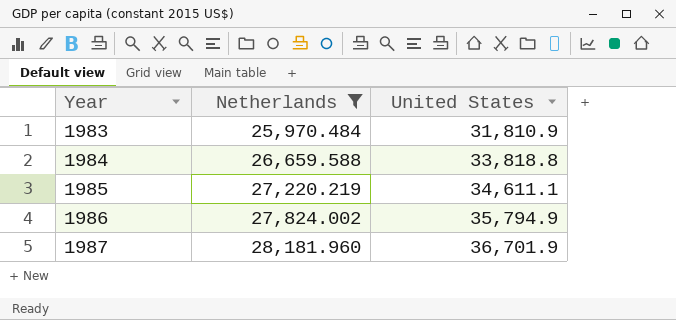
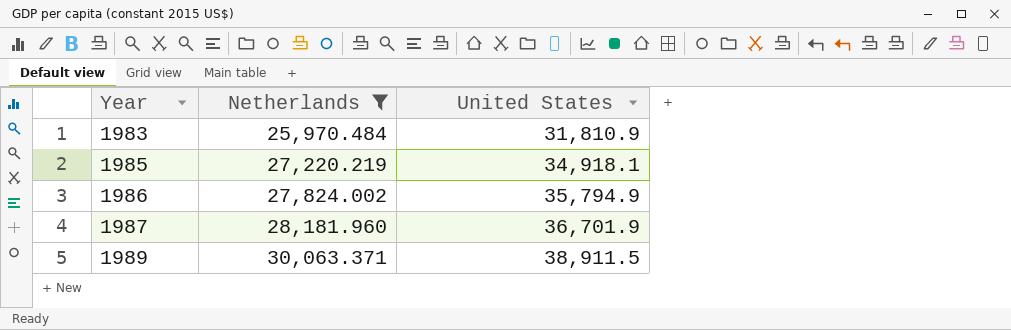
row 1984: 26,659.588 | 33,818.8 -> none
1985 | United States: 34,611.1 -> 34,918.1
row 1989: none -> 30,063.371 | 38,911.5

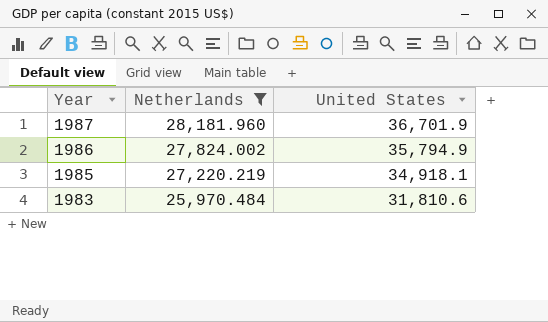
row order: Year ascending -> Year descending
row 1989: 30,063.371 | 38,911.5 -> none
1983 | United States: 31,810.9 -> 31,810.6

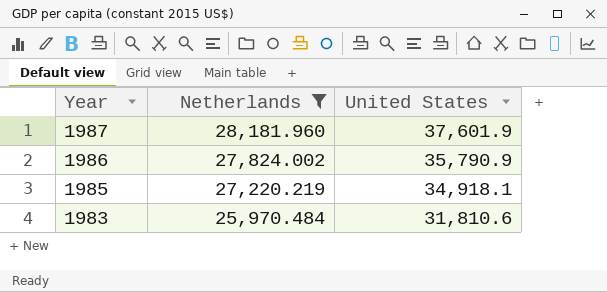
1987 | United States: 36,701.9 -> 37,601.9
1986 | United States: 35,794.9 -> 35,790.9

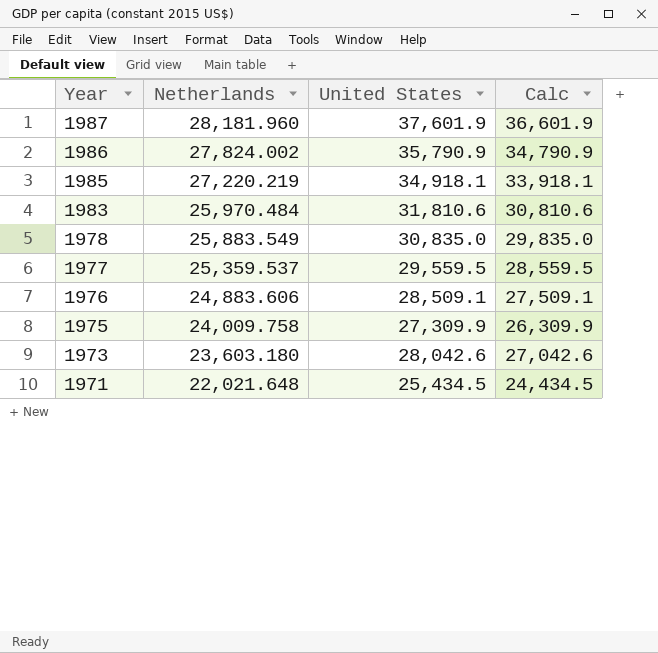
filter: Netherlands >= 25,970.484 -> none
column Calc | formula: none -> [United States] - 1000

